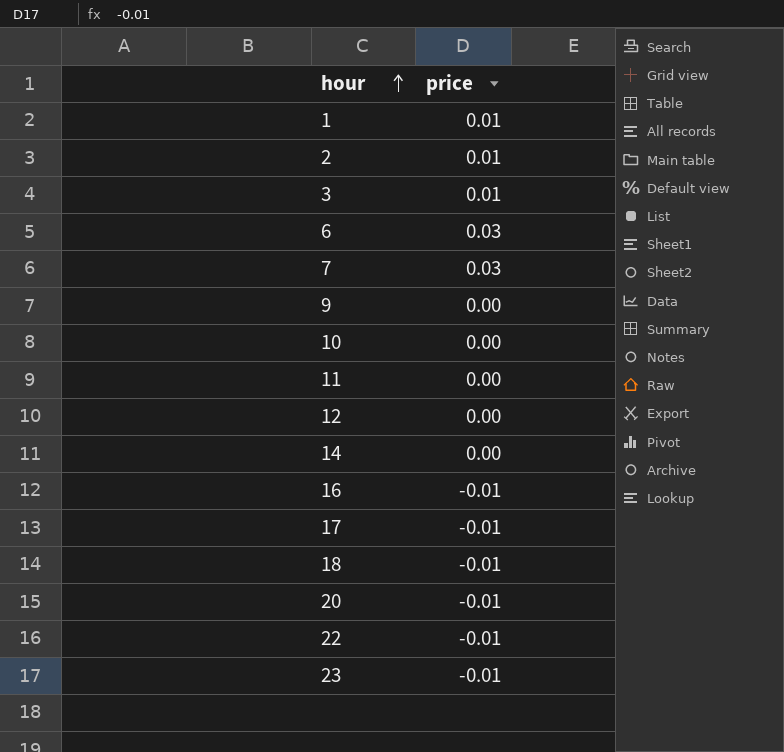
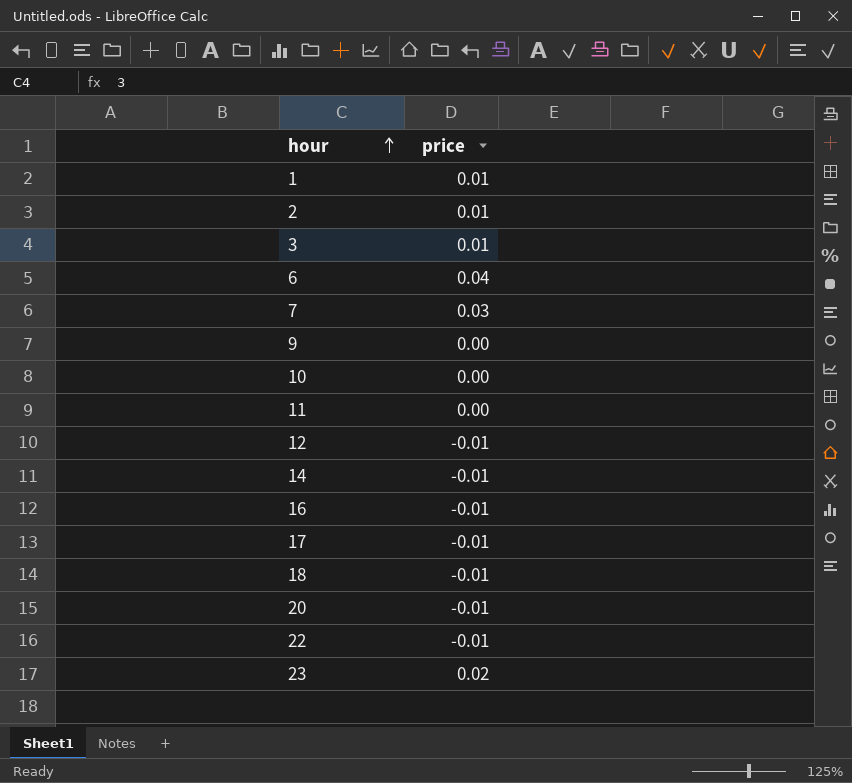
6 | price: 0.03 -> 0.04
12 | price: 0.00 -> -0.01
14 | price: 0.00 -> -0.01
23 | price: -0.01 -> 0.02

